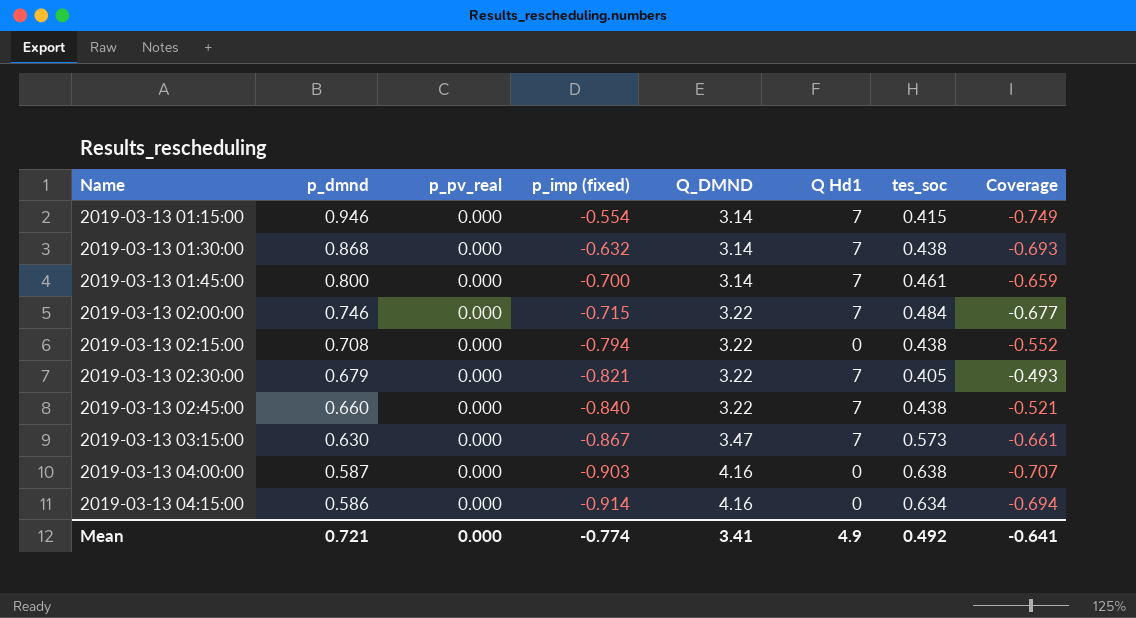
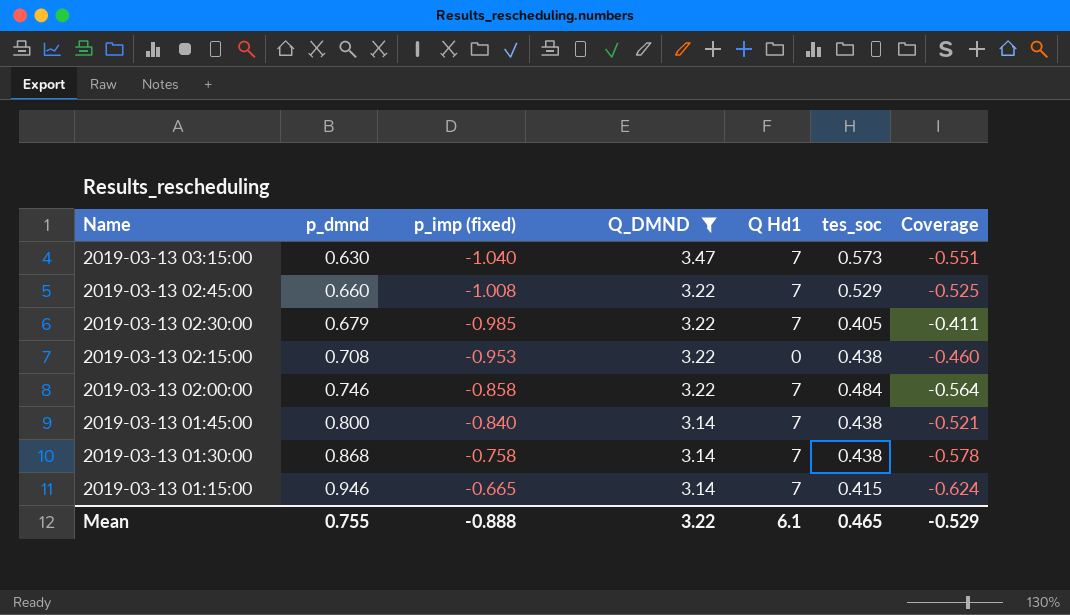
filter: none -> Q_DMND != 4.16
row order: Name ascending -> Name descending
column p_pv_real | position: 3 -> none
2019-03-13 03:15:00 | p_imp (fixed): -0.867 -> -1.040
2019-03-13 03:15:00 | Coverage: -0.661 -> -0.551
2019-03-13 02:45:00 | p_imp (fixed): -0.840 -> -1.008
2019-03-13 02:45:00 | tes_soc: 0.438 -> 0.529
2019-03-13 02:45:00 | Coverage: -0.521 -> -0.525
2019-03-13 02:30:00 | p_imp (fixed): -0.821 -> -0.985
2019-03-13 02:30:00 | Coverage: -0.493 -> -0.411
2019-03-13 02:15:00 | p_imp (fixed): -0.794 -> -0.953
2019-03-13 02:15:00 | Coverage: -0.552 -> -0.460
2019-03-13 02:00:00 | p_imp (fixed): -0.715 -> -0.858
2019-03-13 02:00:00 | Coverage: -0.677 -> -0.564
2019-03-13 01:45:00 | p_imp (fixed): -0.700 -> -0.840
2019-03-13 01:45:00 | tes_soc: 0.461 -> 0.438
2019-03-13 01:45:00 | Coverage: -0.659 -> -0.521
2019-03-13 01:30:00 | p_imp (fixed): -0.632 -> -0.758
2019-03-13 01:30:00 | Coverage: -0.693 -> -0.578
2019-03-13 01:15:00 | p_imp (fixed): -0.554 -> -0.665
2019-03-13 01:15:00 | Coverage: -0.749 -> -0.624
Mean | p_dmnd: 0.721 -> 0.755
Mean | p_imp (fixed): -0.774 -> -0.888
Mean | Q_DMND: 3.41 -> 3.22
Mean | Q Hd1: 4.9 -> 6.1
Mean | tes_soc: 0.492 -> 0.465
Mean | Coverage: -0.641 -> -0.529

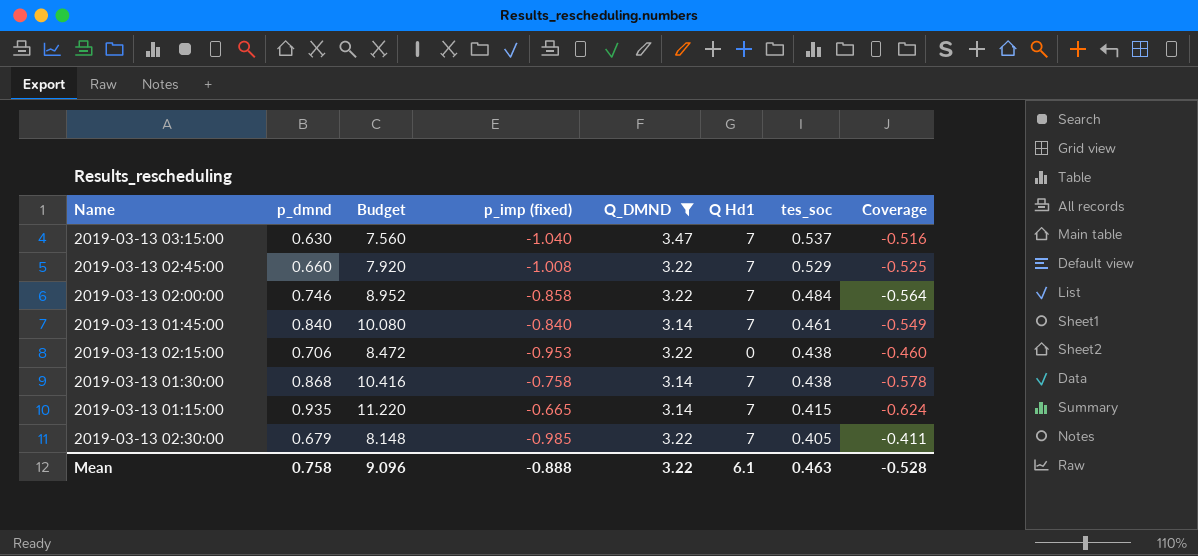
row order: Name descending -> tes_soc descending
column Budget | formula: none -> [p_dmnd] * 12
2019-03-13 03:15:00 | tes_soc: 0.573 -> 0.537
2019-03-13 03:15:00 | Coverage: -0.551 -> -0.516
2019-03-13 01:45:00 | p_dmnd: 0.800 -> 0.840
2019-03-13 01:45:00 | tes_soc: 0.438 -> 0.461
2019-03-13 01:45:00 | Coverage: -0.521 -> -0.549
2019-03-13 02:15:00 | p_dmnd: 0.708 -> 0.706
2019-03-13 01:15:00 | p_dmnd: 0.946 -> 0.935
Mean | p_dmnd: 0.755 -> 0.758
Mean | tes_soc: 0.465 -> 0.463
Mean | Coverage: -0.529 -> -0.528

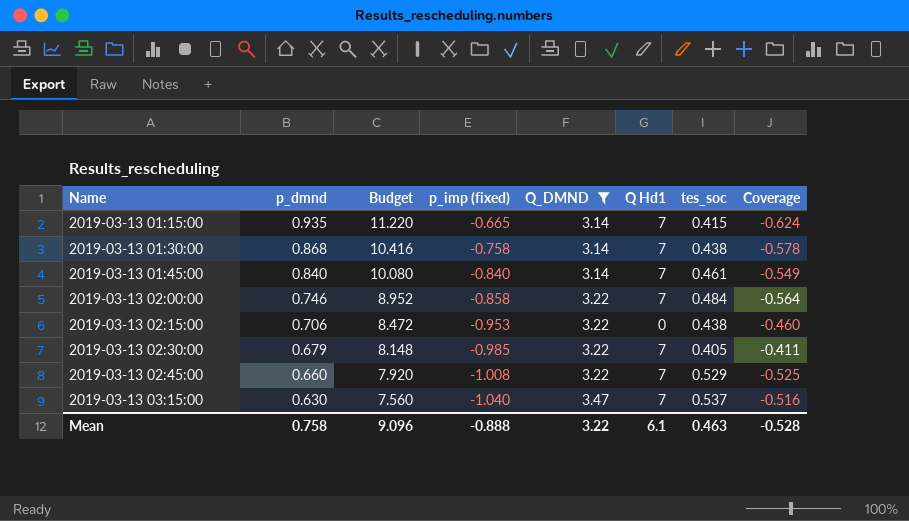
row order: tes_soc descending -> Name ascending

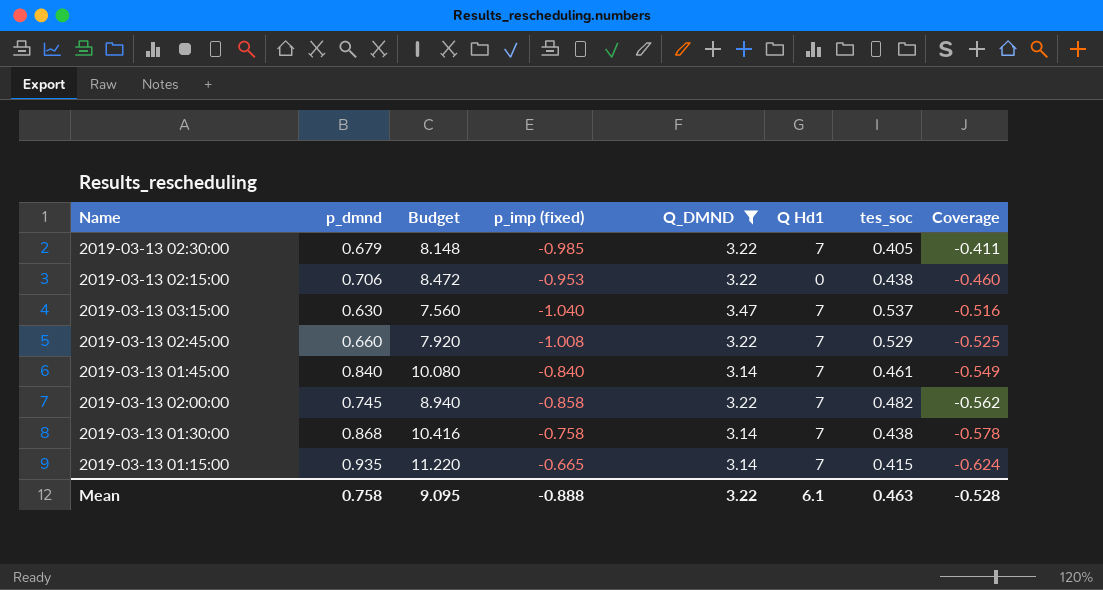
row order: Name ascending -> Coverage descending
2019-03-13 02:00:00 | p_dmnd: 0.746 -> 0.745
2019-03-13 02:00:00 | Budget: 8.952 -> 8.940
2019-03-13 02:00:00 | tes_soc: 0.484 -> 0.482
2019-03-13 02:00:00 | Coverage: -0.564 -> -0.562
Mean | Budget: 9.096 -> 9.095

